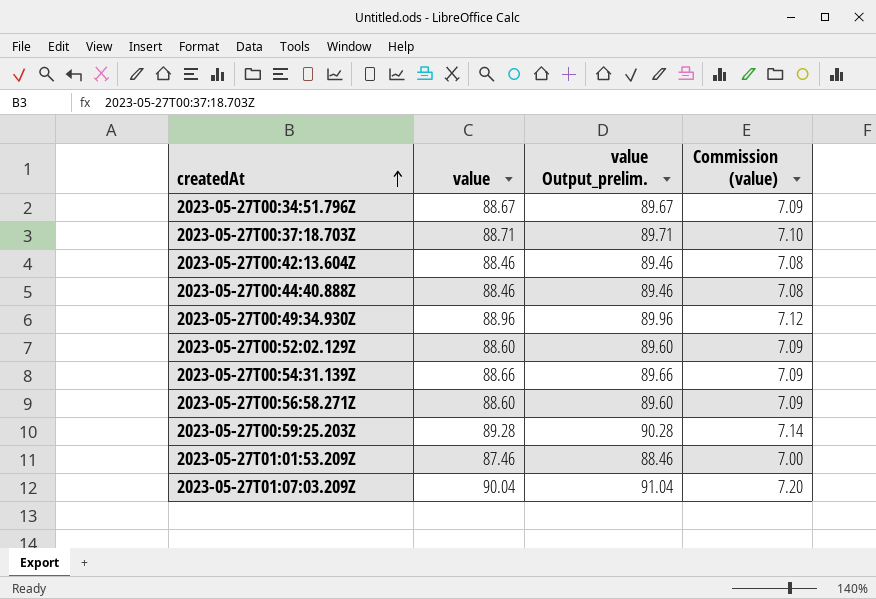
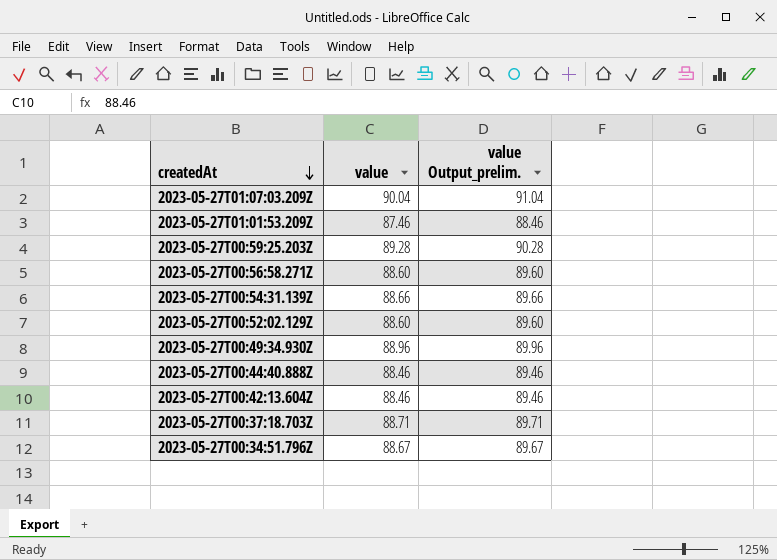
row order: createdAt ascending -> createdAt descending
column Commission (value) | formula: [value] * 0.08 -> none

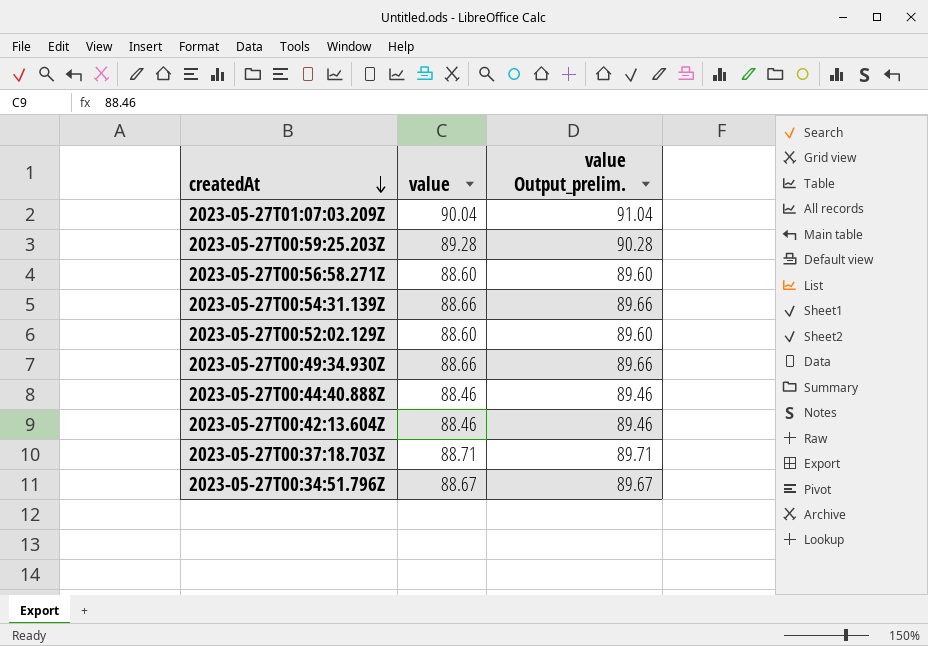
row 2023-05-27T01:01:53.209Z: 87.46 | 88.46 -> none
2023-05-27T00:49:34.930Z | value: 88.96 -> 88.66
2023-05-27T00:49:34.930Z | value Output_prelim.: 89.96 -> 89.66

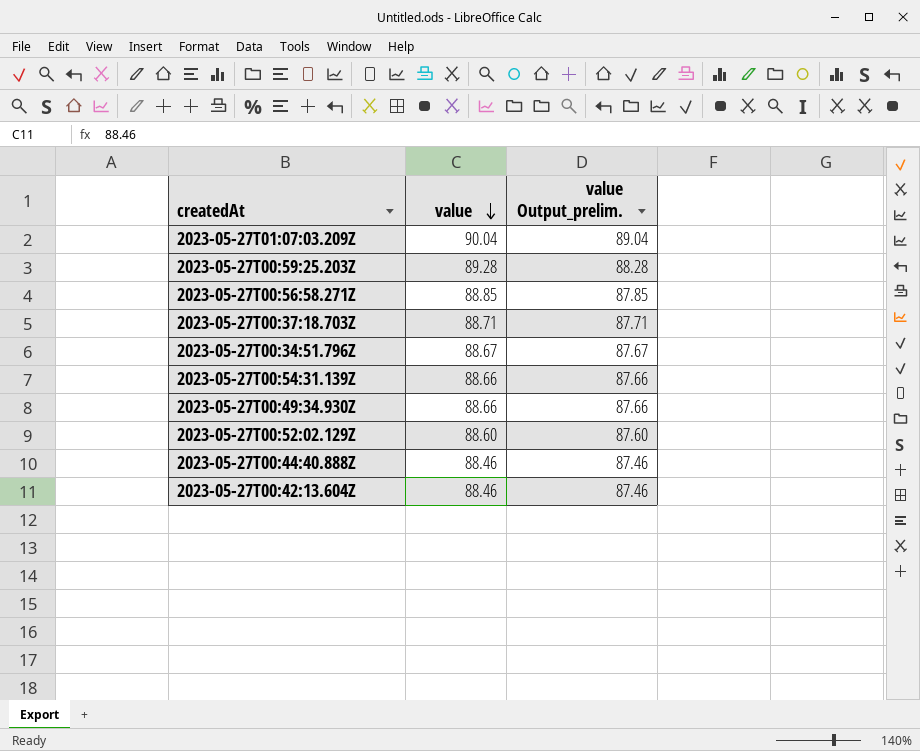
row order: createdAt descending -> value descending
column value Output_prelim. | formula: [value] + 1 -> [value] - 1
2023-05-27T00:56:58.271Z | value: 88.60 -> 88.85

